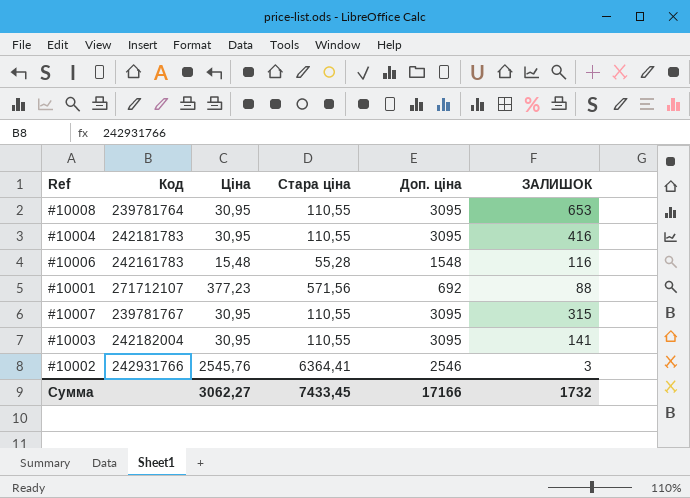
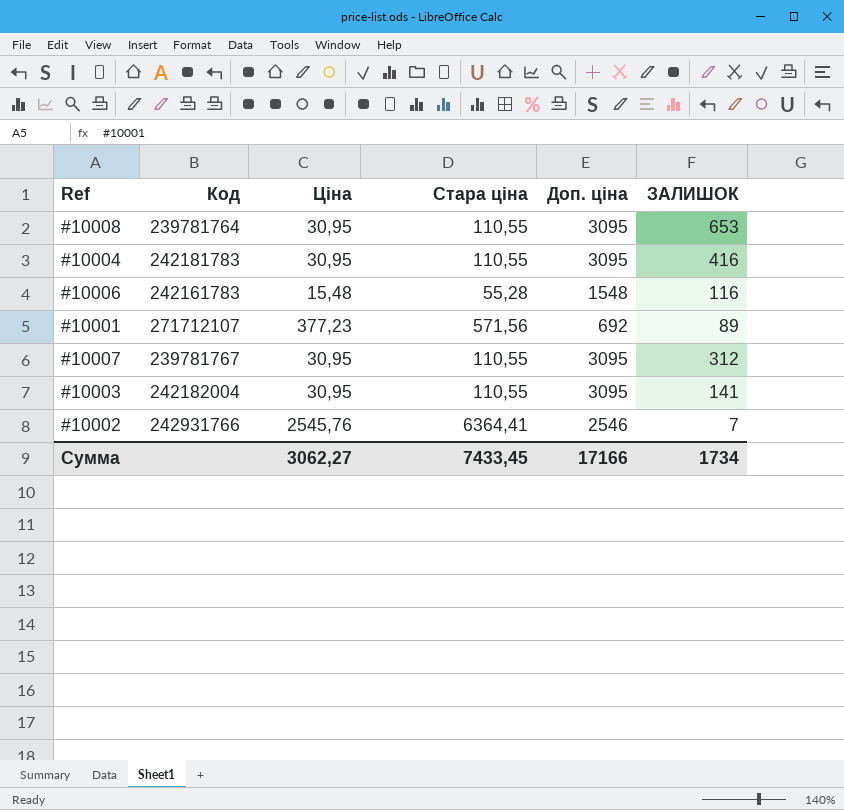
#10001 | ЗАЛИШОК: 88 -> 89
#10007 | ЗАЛИШОК: 315 -> 312
#10002 | ЗАЛИШОК: 3 -> 7
Сумма | ЗАЛИШОК: 1732 -> 1734

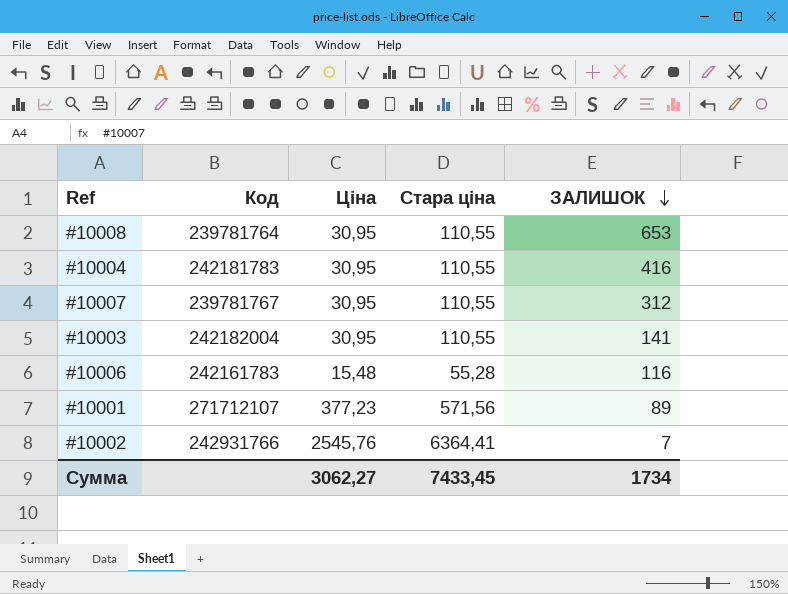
row order: none -> ЗАЛИШОК descending
column Доп. ціна | position: 5 -> none

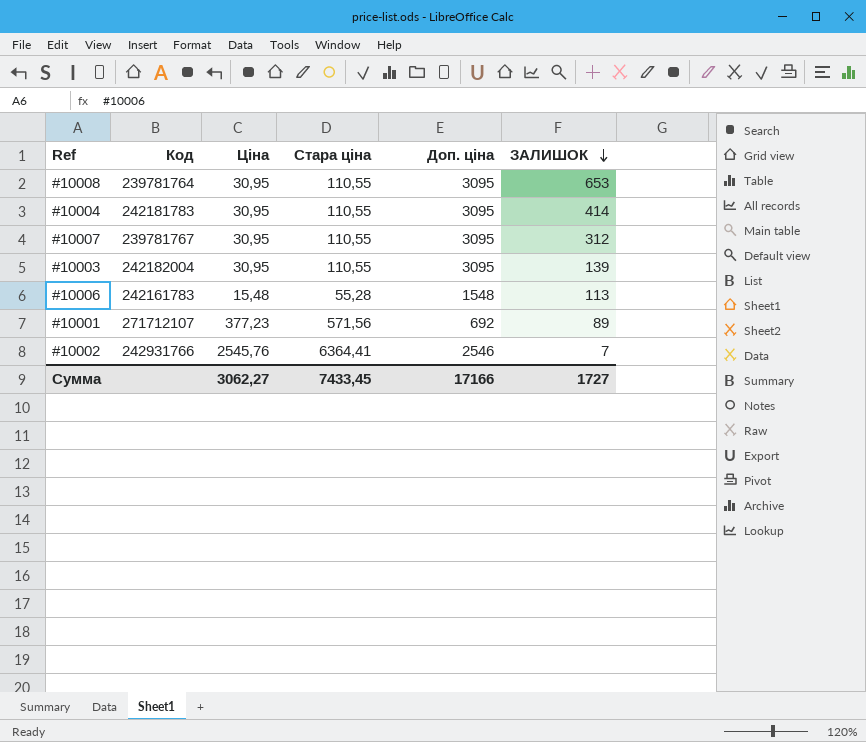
column Доп. ціна | position: none -> 5
#10004 | ЗАЛИШОК: 416 -> 414
#10003 | ЗАЛИШОК: 141 -> 139
#10006 | ЗАЛИШОК: 116 -> 113
Сумма | ЗАЛИШОК: 1734 -> 1727

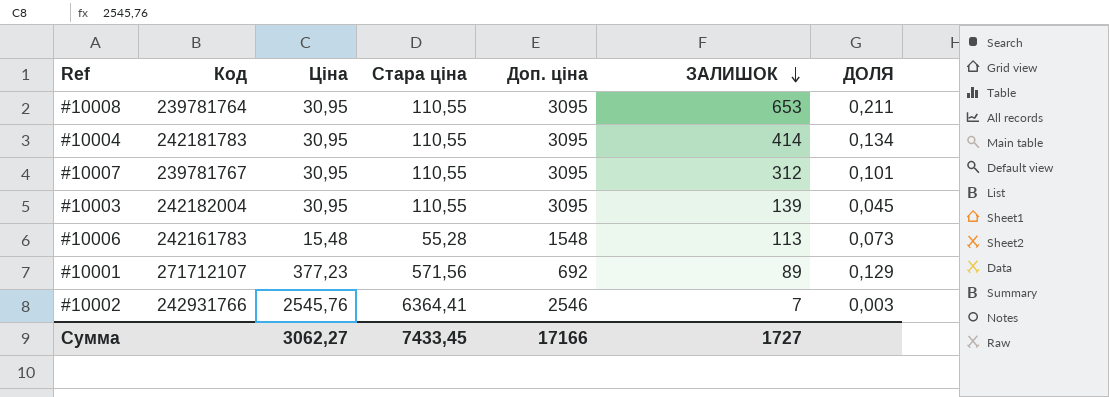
column ДОЛЯ | formula: none -> [ЗАЛИШОК] / [Доп. ціна]

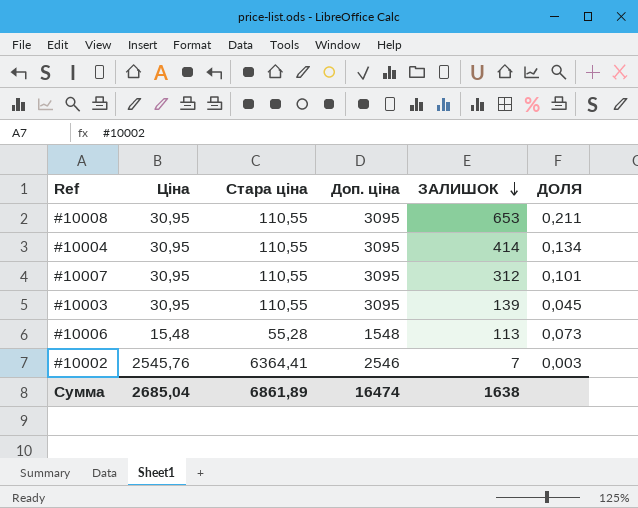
column Код | position: 2 -> none
row #10001: 271712107 | 377,23 | 571,56 | 692 | 89 | 0,129 -> none
Сумма | Ціна: 3062,27 -> 2685,04
Сумма | Стара ціна: 7433,45 -> 6861,89
Сумма | Доп. ціна: 17166 -> 16474
Сумма | ЗАЛИШОК: 1727 -> 1638

